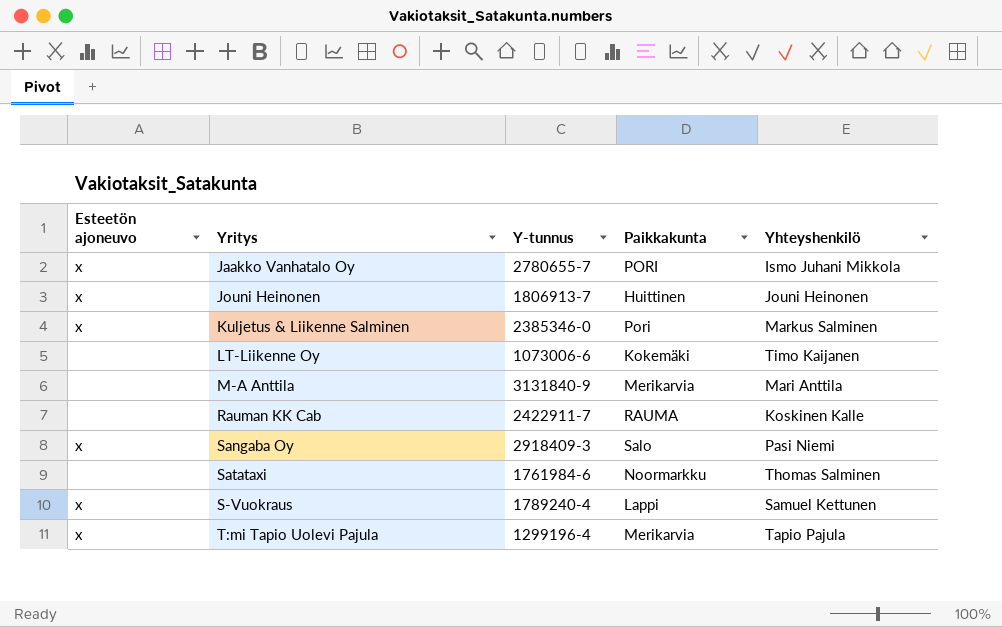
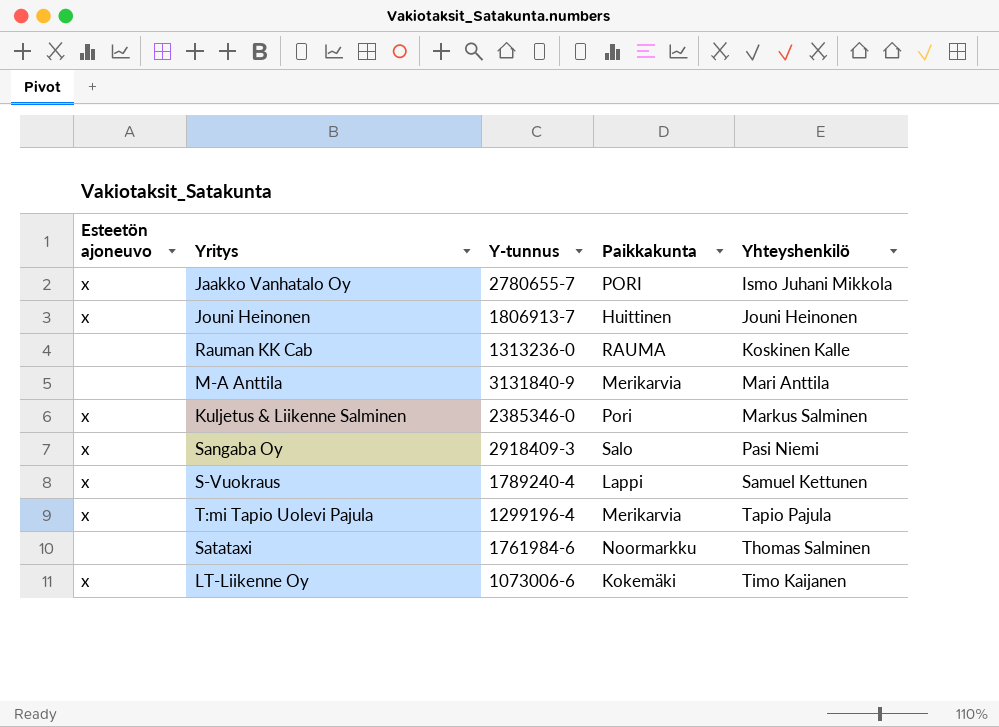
row order: none -> Yhteyshenkilö ascending
Rauman KK Cab | Y-tunnus: 2422911-7 -> 1313236-0
LT-Liikenne Oy | Esteetön ajoneuvo: none -> x

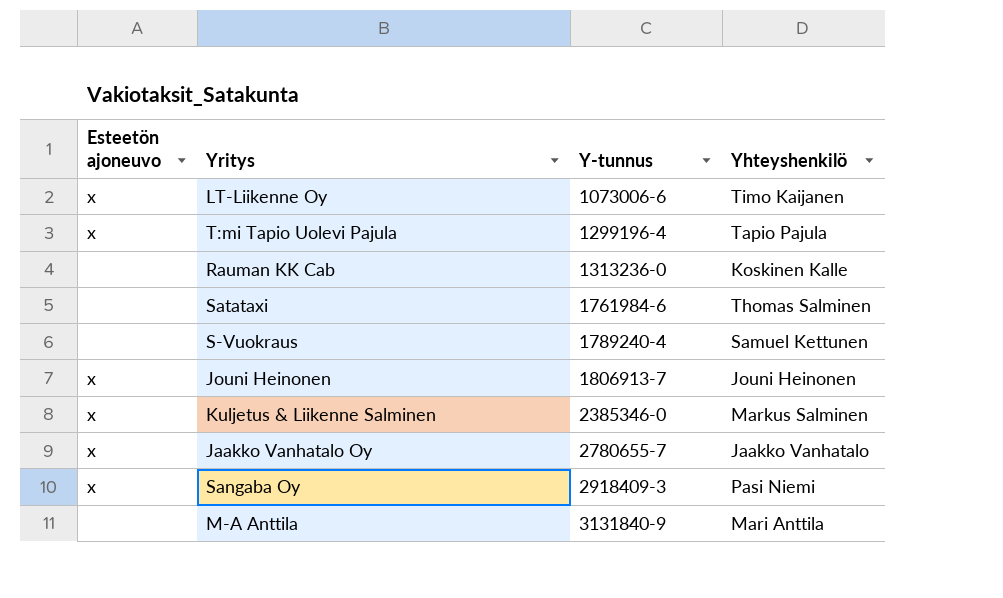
row order: Yhteyshenkilö ascending -> Y-tunnus ascending
column Paikkakunta | position: 4 -> none
S-Vuokraus | Esteetön ajoneuvo: x -> none
Jaakko Vanhatalo Oy | Yhteyshenkilö: Ismo Juhani Mikkola -> Jaakko Vanhatalo

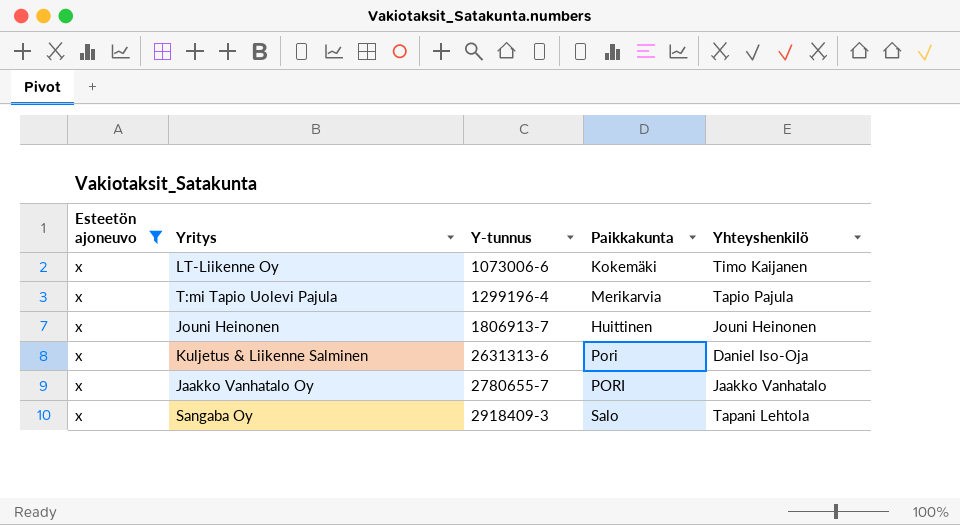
filter: none -> Esteetön ajoneuvo = x
column Paikkakunta | position: none -> 4
Kuljetus & Liikenne Salminen | Y-tunnus: 2385346-0 -> 2631313-6
Kuljetus & Liikenne Salminen | Yhteyshenkilö: Markus Salminen -> Daniel Iso-Oja
Sangaba Oy | Yhteyshenkilö: Pasi Niemi -> Tapani Lehtola

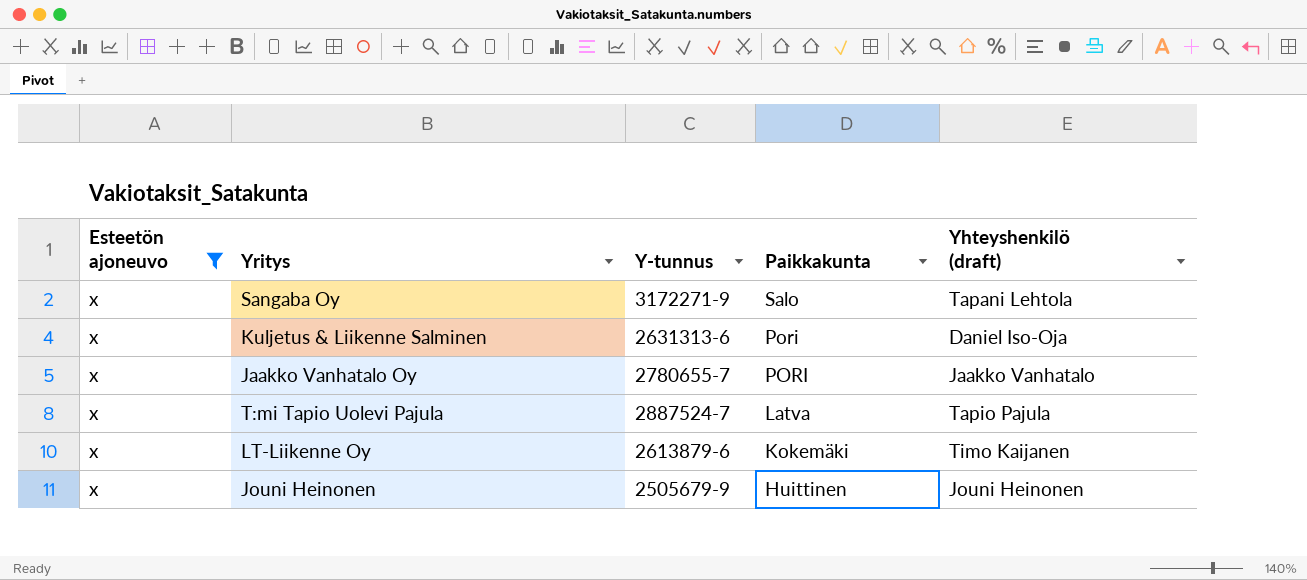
row order: Y-tunnus ascending -> Paikkakunta descending
column name: Yhteyshenkilö -> Yhteyshenkilö (draft)
Sangaba Oy | Y-tunnus: 2918409-3 -> 3172271-9
T:mi Tapio Uolevi Pajula | Y-tunnus: 1299196-4 -> 2887524-7
T:mi Tapio Uolevi Pajula | Paikkakunta: Merikarvia -> Latva
LT-Liikenne Oy | Y-tunnus: 1073006-6 -> 2613879-6
Jouni Heinonen | Y-tunnus: 1806913-7 -> 2505679-9

